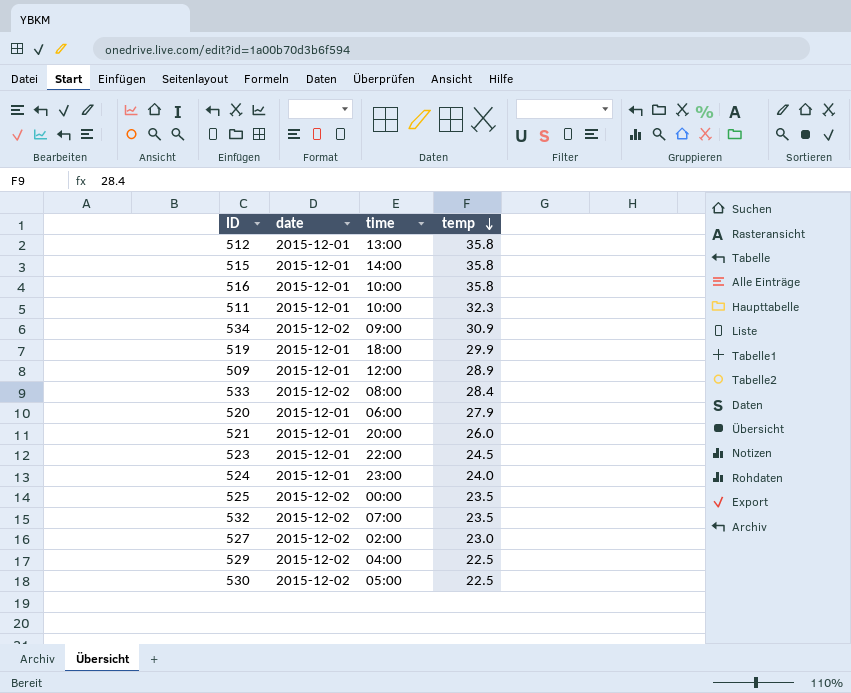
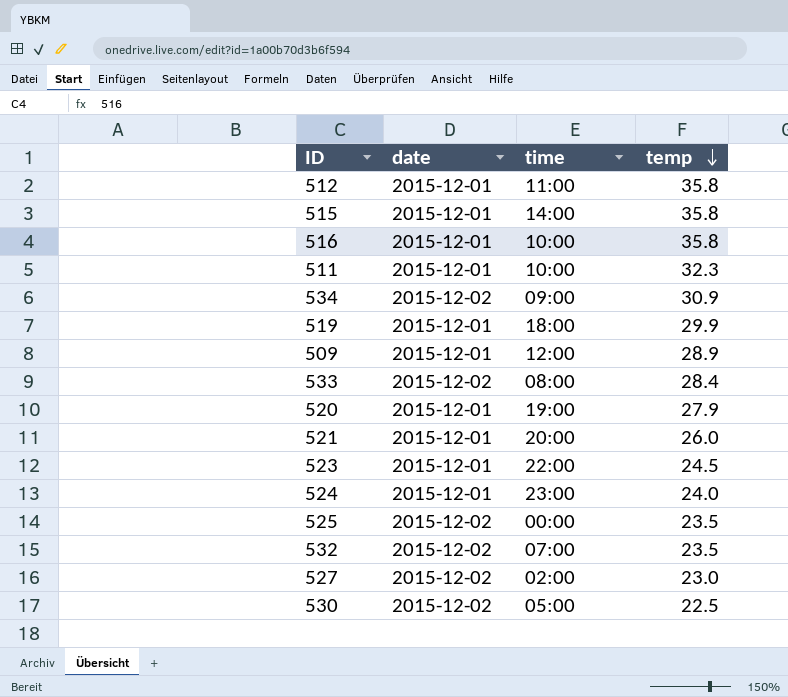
row 529: 2015-12-02 | 04:00 | 22.5 -> none
512 | time: 13:00 -> 11:00
520 | time: 06:00 -> 19:00

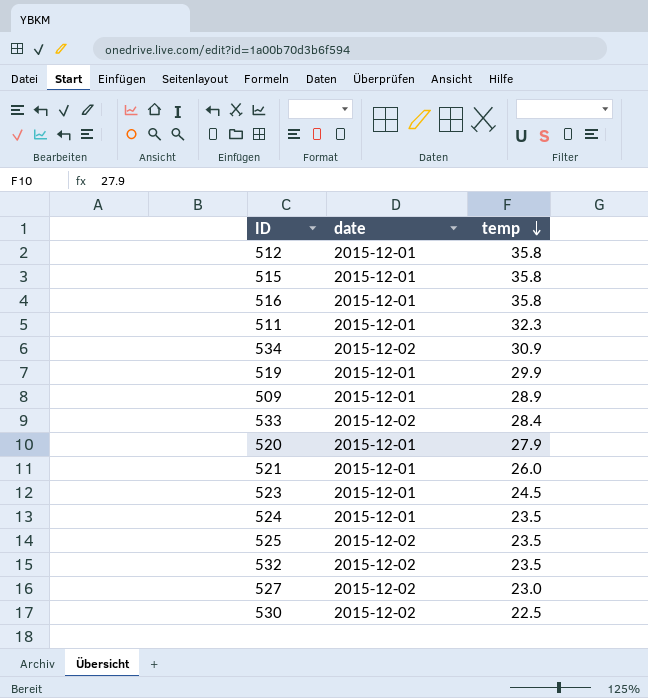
column time | position: 3 -> none
524 | temp: 24.0 -> 23.5

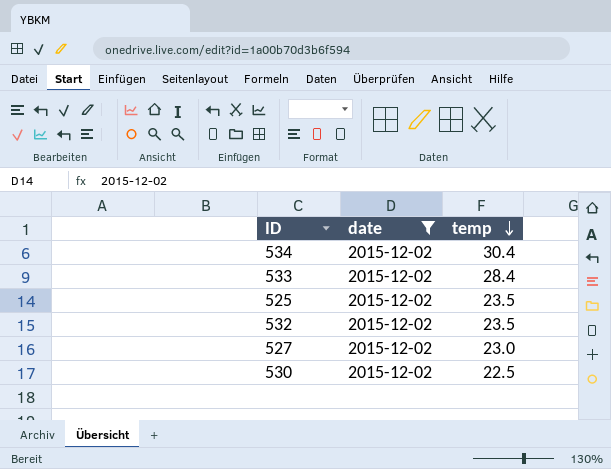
filter: none -> date = 2015-12-02
534 | temp: 30.9 -> 30.4

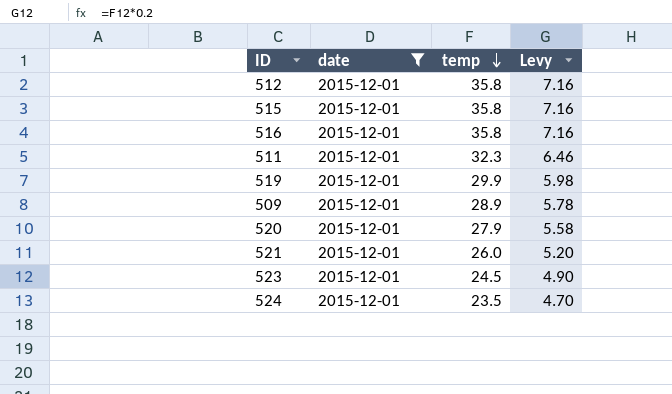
filter: date = 2015-12-02 -> date = 2015-12-01
column Levy | formula: none -> [temp] * 0.2

